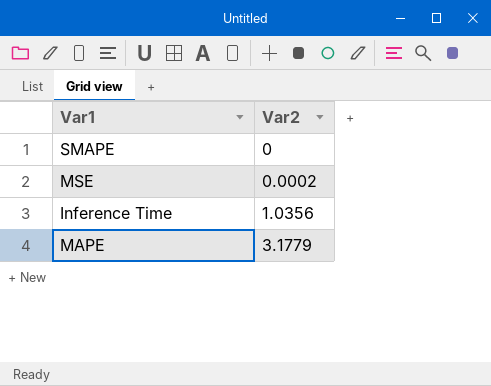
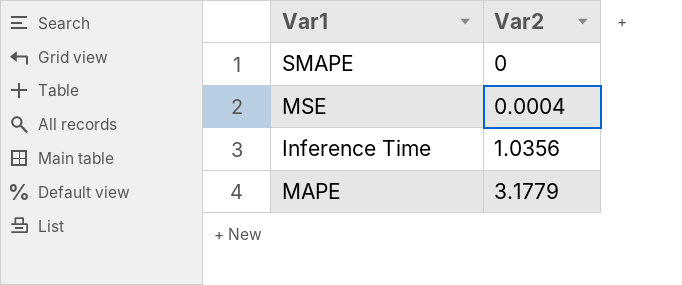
MSE | Var2: 0.0002 -> 0.0004

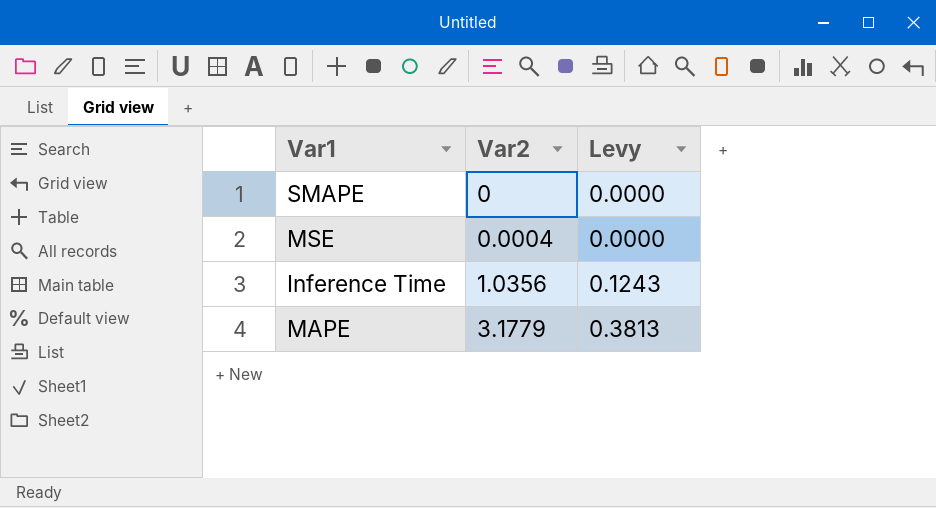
column Levy | formula: none -> [Var2] * 0.12

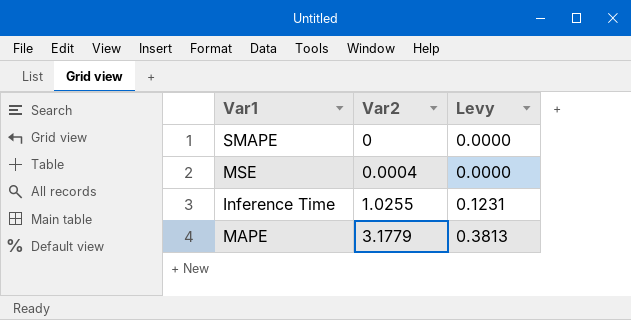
Inference Time | Var2: 1.0356 -> 1.0255
Inference Time | Levy: 0.1243 -> 0.1231

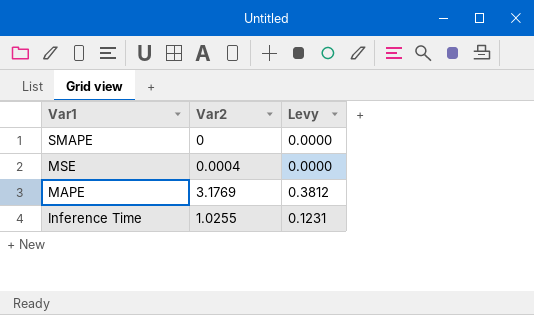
row order: Var2 ascending -> Var1 descending
MAPE | Var2: 3.1779 -> 3.1769
MAPE | Levy: 0.3813 -> 0.3812

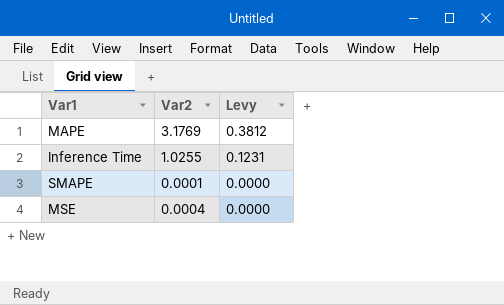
row order: Var1 descending -> Levy descending
SMAPE | Var2: 0 -> 0.0001

